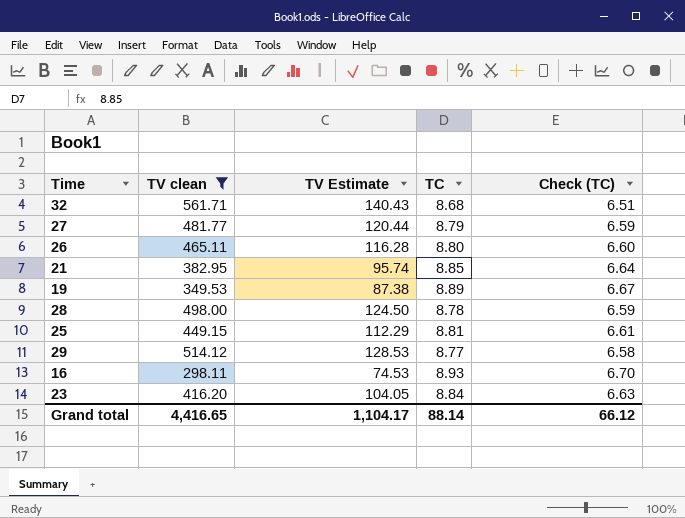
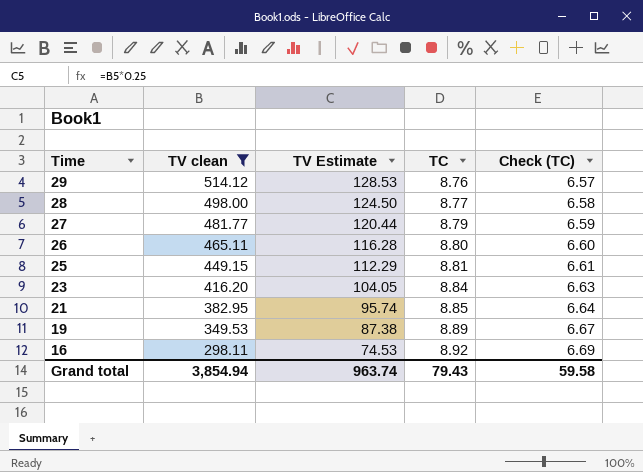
row order: none -> Time descending
row 32: 561.71 | 140.43 | 8.68 | 6.51 -> none
29 | TC: 8.77 -> 8.76
29 | Check (TC): 6.58 -> 6.57
28 | TC: 8.78 -> 8.77
28 | Check (TC): 6.59 -> 6.58
16 | TC: 8.93 -> 8.92
16 | Check (TC): 6.70 -> 6.69
Grand total | TV clean: 4,416.65 -> 3,854.94
Grand total | TV Estimate: 1,104.17 -> 963.74
Grand total | TC: 88.14 -> 79.43
Grand total | Check (TC): 66.12 -> 59.58

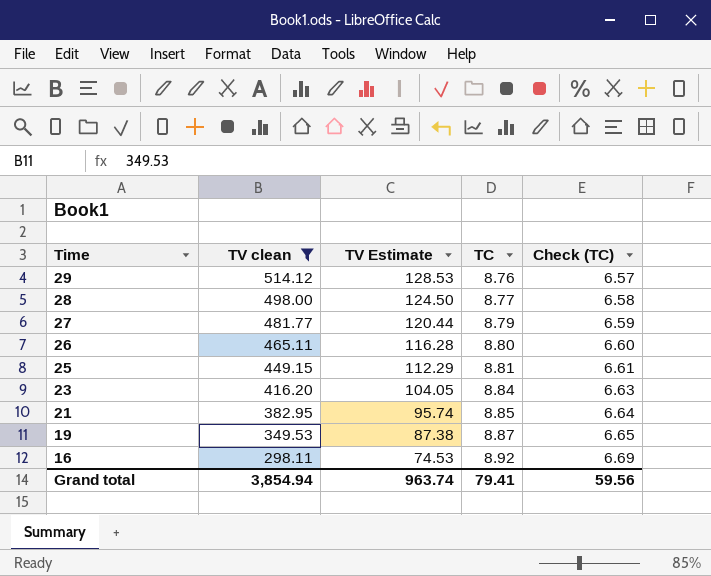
19 | TC: 8.89 -> 8.87
19 | Check (TC): 6.67 -> 6.65
Grand total | TC: 79.43 -> 79.41
Grand total | Check (TC): 59.58 -> 59.56

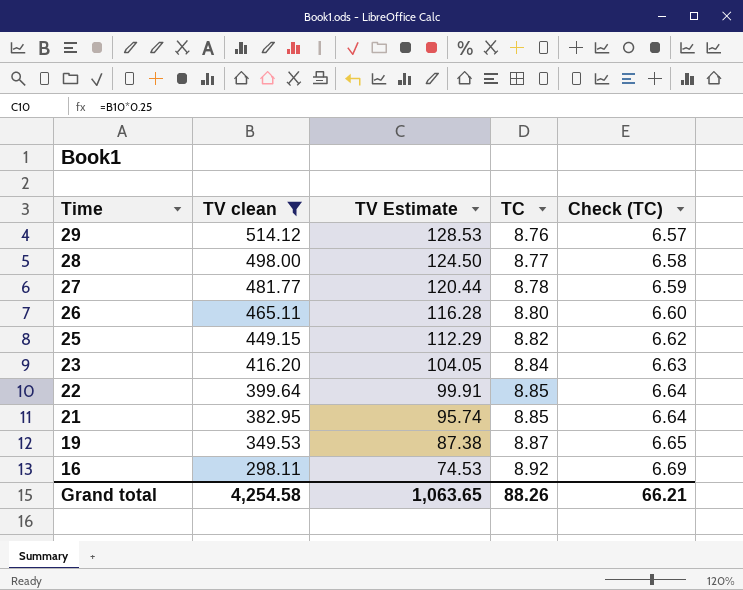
27 | TC: 8.79 -> 8.78
25 | TC: 8.81 -> 8.82
25 | Check (TC): 6.61 -> 6.62
row 22: none -> 399.64 | 99.91 | 8.85 | 6.64
Grand total | TV clean: 3,854.94 -> 4,254.58
Grand total | TV Estimate: 963.74 -> 1,063.65
Grand total | TC: 79.41 -> 88.26
Grand total | Check (TC): 59.56 -> 66.21

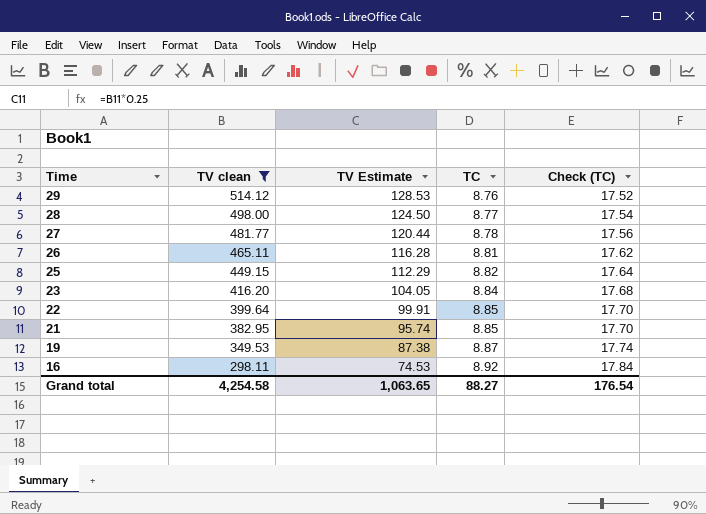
column Check (TC) | formula: [TC] * 0.75 -> [TC] * 2
26 | TC: 8.80 -> 8.81
Grand total | TC: 88.26 -> 88.27
Grand total | Check (TC): 66.21 -> 176.54

